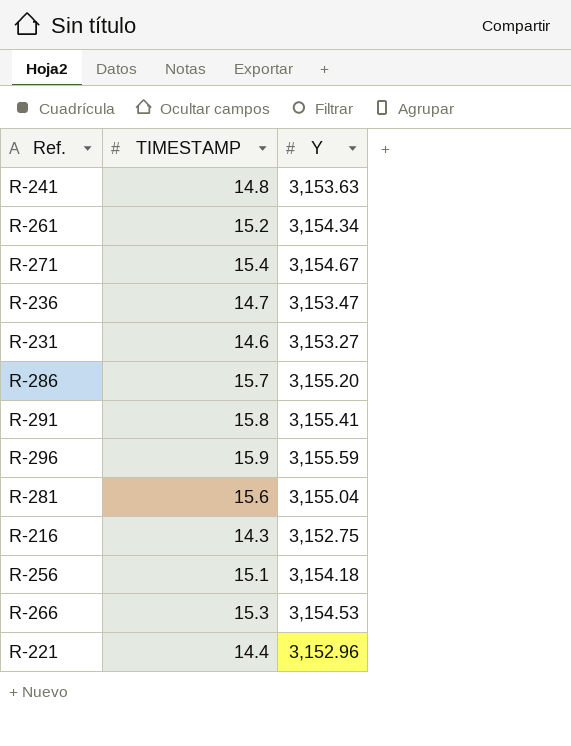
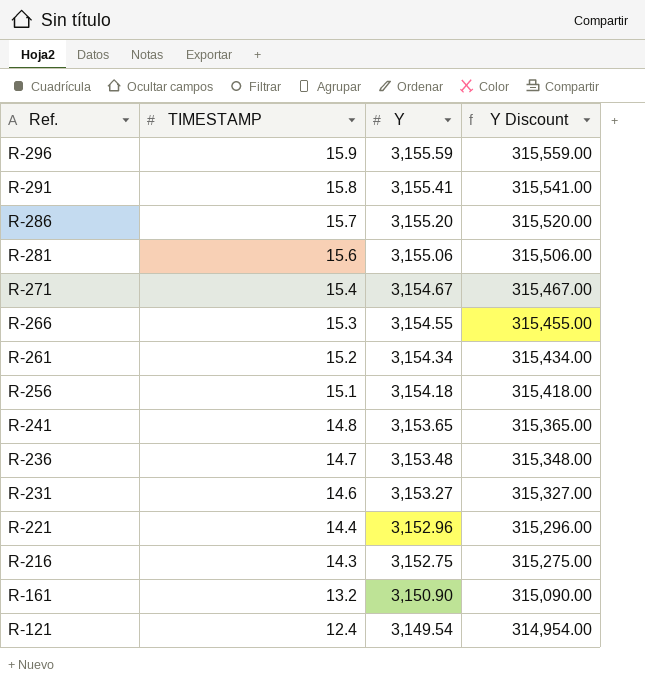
row order: none -> Ref. descending
column Y Discount | formula: none -> [Y] * 100
R-281 | Y: 3,155.04 -> 3,155.06
R-266 | Y: 3,154.53 -> 3,154.55
R-241 | Y: 3,153.63 -> 3,153.65
R-236 | Y: 3,153.47 -> 3,153.48
row R-161: none -> 13.2 | 3,150.90 | 315,090.00
row R-121: none -> 12.4 | 3,149.54 | 314,954.00

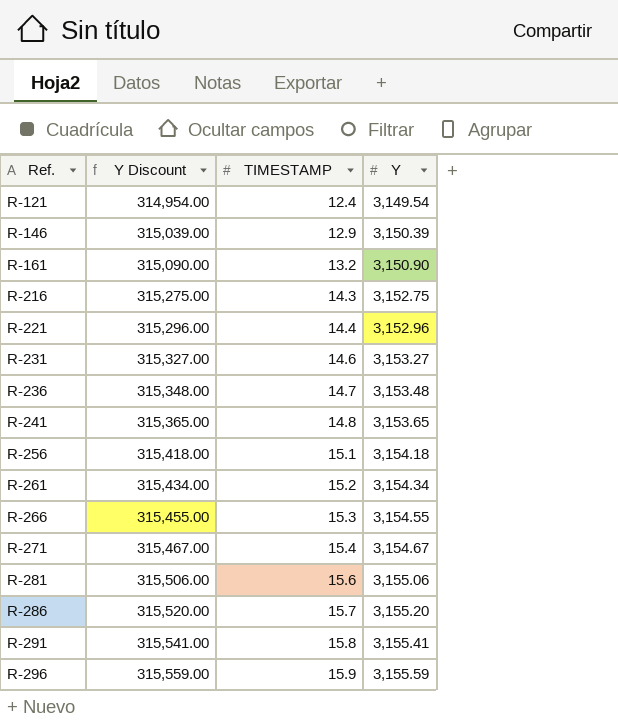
row order: Ref. descending -> Ref. ascending
column Y Discount | position: 4 -> 2
row R-146: none -> 315,039.00 | 12.9 | 3,150.39

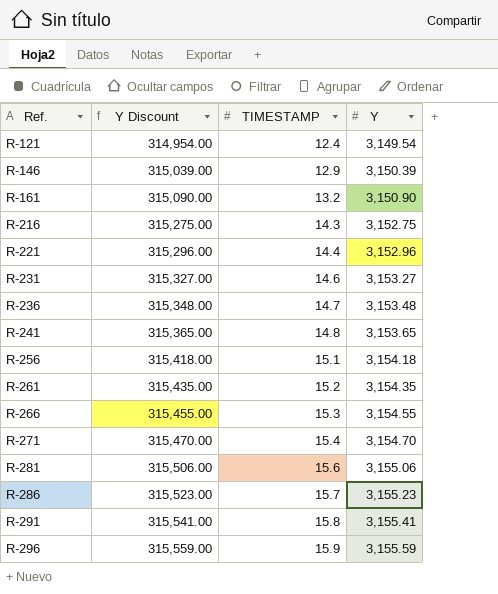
R-261 | Y Discount: 315,434.00 -> 315,435.00
R-261 | Y: 3,154.34 -> 3,154.35
R-271 | Y Discount: 315,467.00 -> 315,470.00
R-271 | Y: 3,154.67 -> 3,154.70
R-286 | Y Discount: 315,520.00 -> 315,523.00
R-286 | Y: 3,155.20 -> 3,155.23

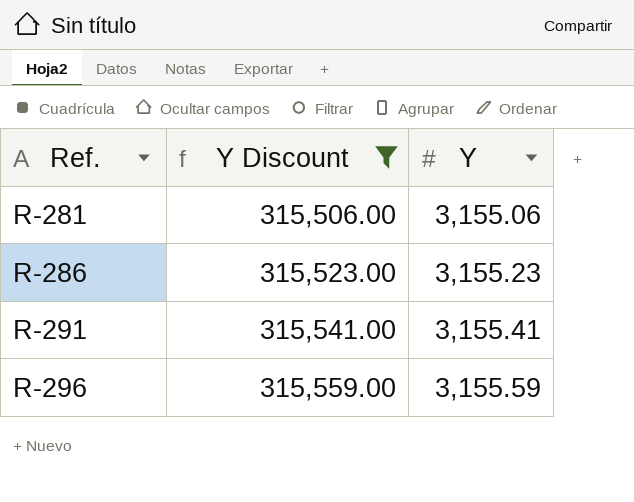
filter: none -> Y Discount >= 315,506.00
column TIMESTAMP | position: 3 -> none

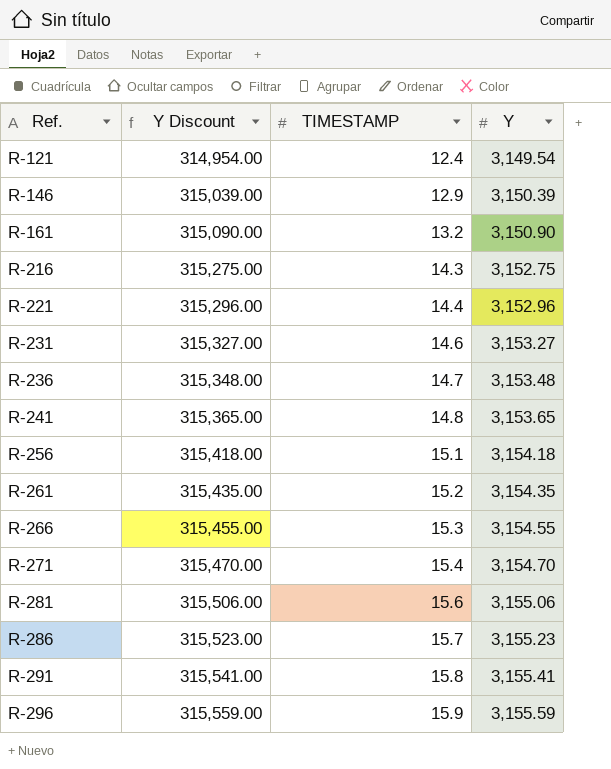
filter: Y Discount >= 315,506.00 -> none
column TIMESTAMP | position: none -> 3

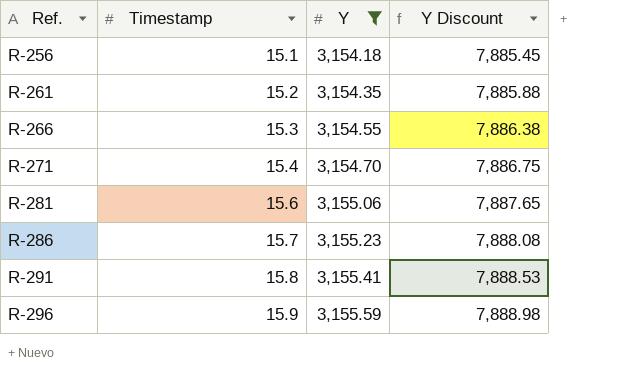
filter: none -> Y >= 3,154.18
column name: TIMESTAMP -> Timestamp
column Y Discount | formula: [Y] * 100 -> [Y] * 2.5
column Y Discount | position: 2 -> 4

